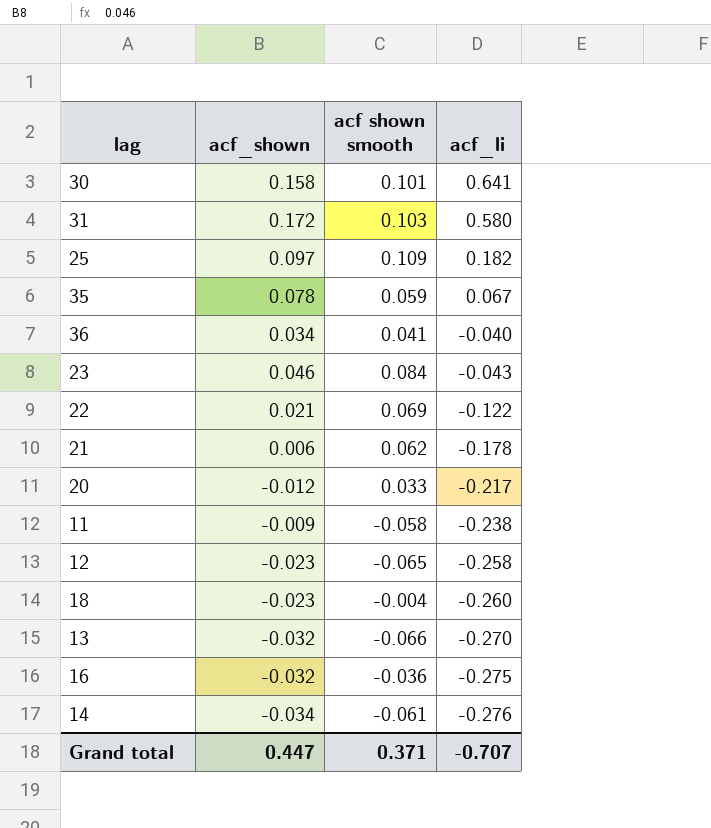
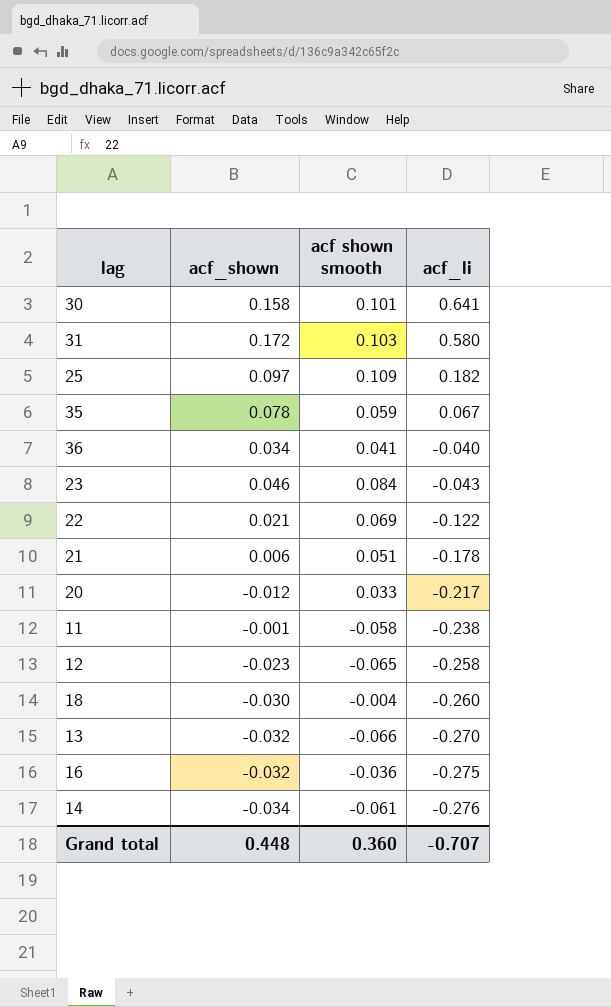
21 | acf shown smooth: 0.062 -> 0.051
11 | acf_shown: -0.009 -> -0.001
18 | acf_shown: -0.023 -> -0.030
Grand total | acf_shown: 0.447 -> 0.448
Grand total | acf shown smooth: 0.371 -> 0.360

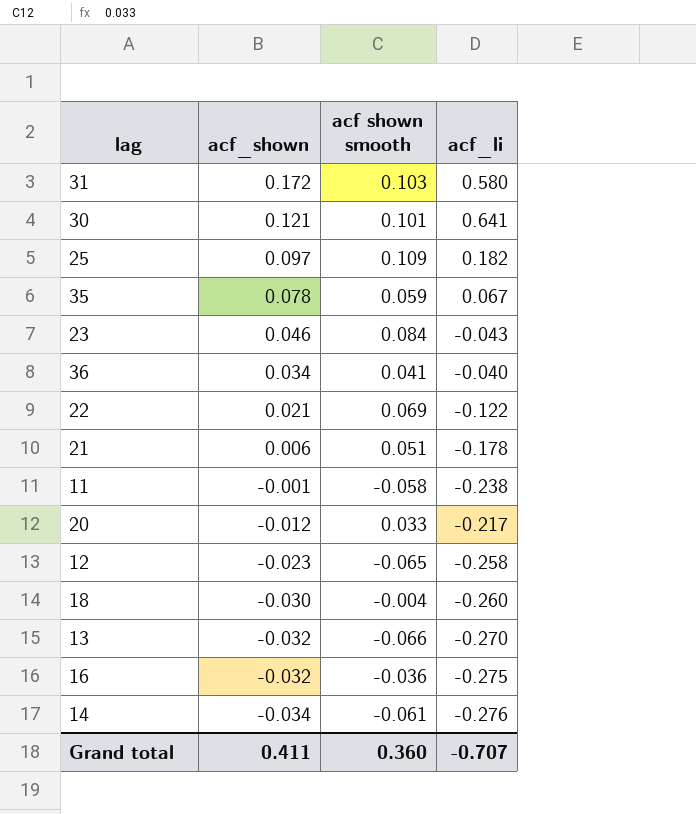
row order: acf_li descending -> acf_shown descending
30 | acf_shown: 0.158 -> 0.121
Grand total | acf_shown: 0.448 -> 0.411

